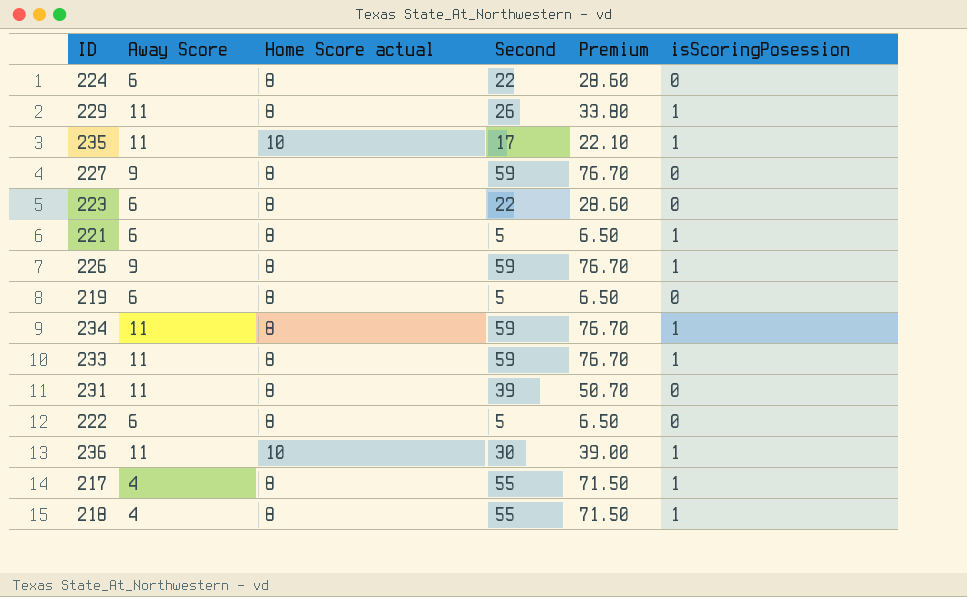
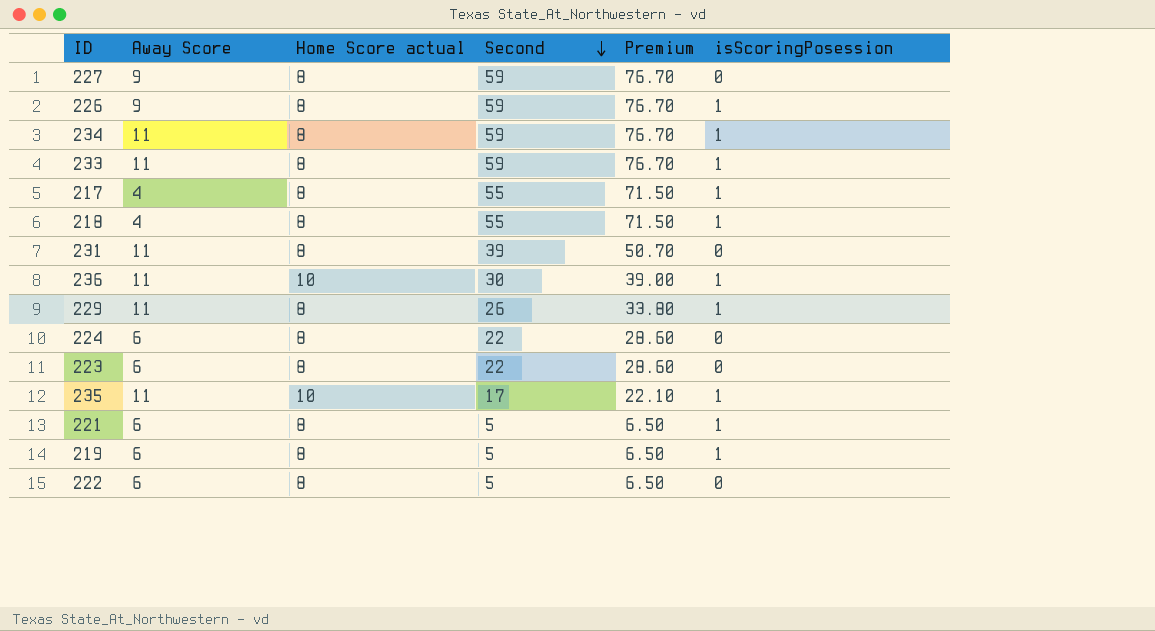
row order: none -> Second descending
219 | isScoringPosession: 0 -> 1

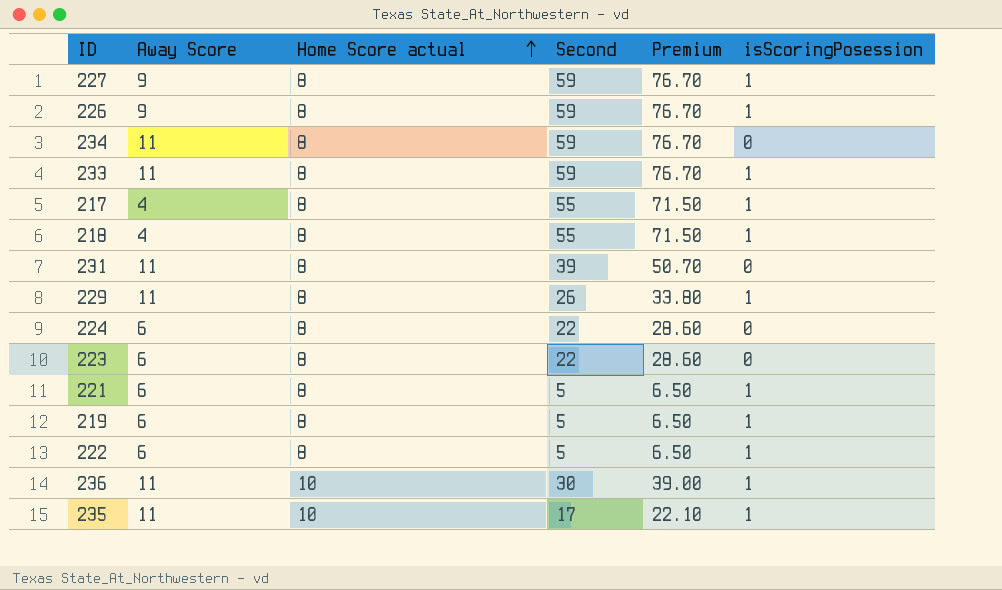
row order: Second descending -> Home Score actual ascending
227 | isScoringPosession: 0 -> 1
234 | isScoringPosession: 1 -> 0
222 | isScoringPosession: 0 -> 1

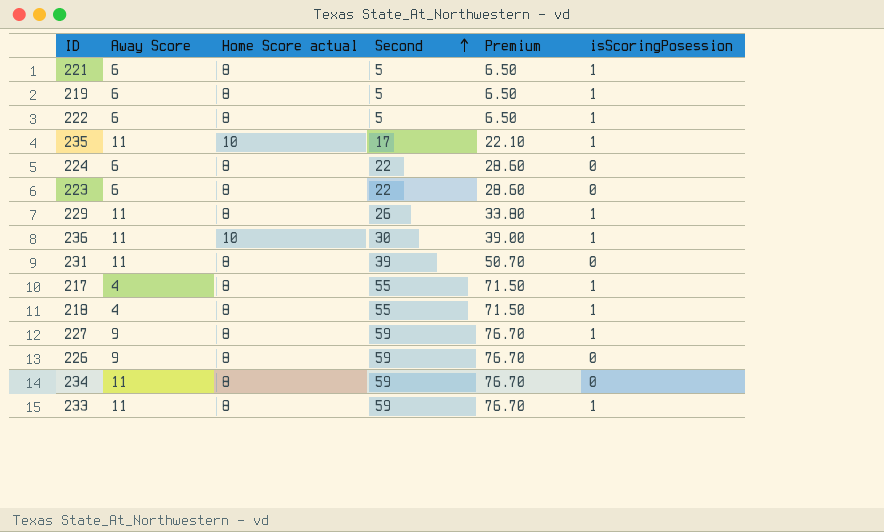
row order: Home Score actual ascending -> Second ascending
226 | isScoringPosession: 1 -> 0

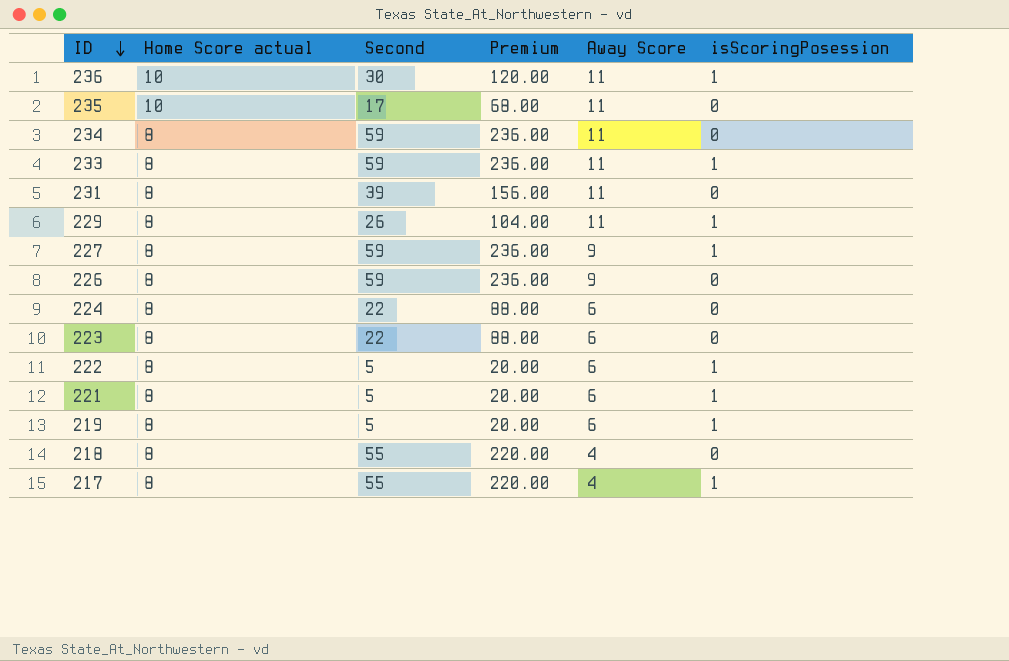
row order: Second ascending -> ID descending
column Premium | formula: [Second] * 1.3 -> [Second] * 4
column Away Score | position: 2 -> 5
235 | isScoringPosession: 1 -> 0
218 | isScoringPosession: 1 -> 0

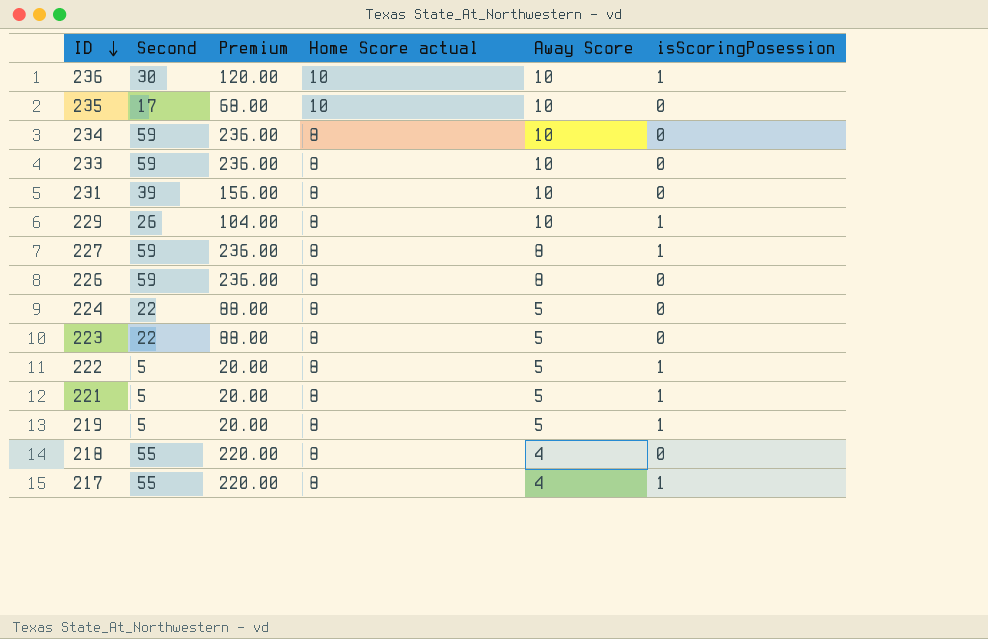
column Home Score actual | position: 2 -> 4
236 | Away Score: 11 -> 10
235 | Away Score: 11 -> 10
234 | Away Score: 11 -> 10
233 | Away Score: 11 -> 10
233 | isScoringPosession: 1 -> 0
231 | Away Score: 11 -> 10
229 | Away Score: 11 -> 10
227 | Away Score: 9 -> 8
226 | Away Score: 9 -> 8
224 | Away Score: 6 -> 5
223 | Away Score: 6 -> 5
222 | Away Score: 6 -> 5
221 | Away Score: 6 -> 5
219 | Away Score: 6 -> 5

